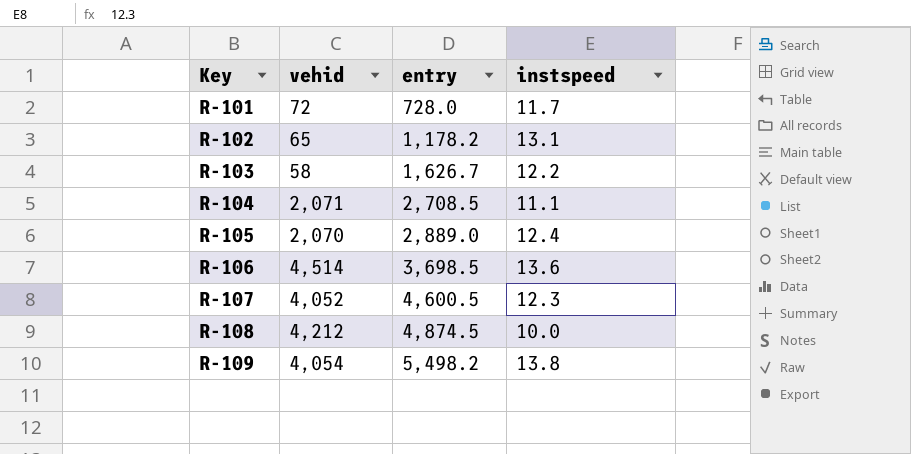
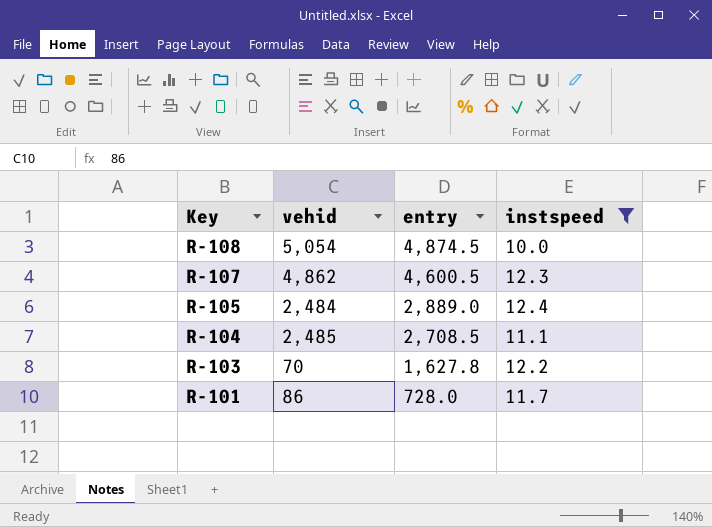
filter: none -> instspeed <= 12.4
row order: Key ascending -> Key descending
R-108 | vehid: 4,212 -> 5,054
R-107 | vehid: 4,052 -> 4,862
R-105 | vehid: 2,070 -> 2,484
R-104 | vehid: 2,071 -> 2,485
R-103 | vehid: 58 -> 70
R-103 | entry: 1,626.7 -> 1,627.8
R-101 | vehid: 72 -> 86

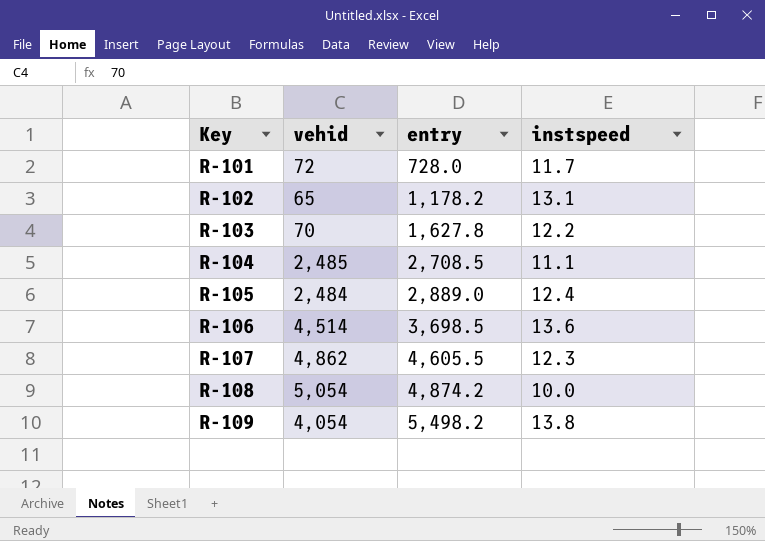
filter: instspeed <= 12.4 -> none
row order: Key descending -> Key ascending
R-101 | vehid: 86 -> 72
R-107 | entry: 4,600.5 -> 4,605.5
R-108 | entry: 4,874.5 -> 4,874.2

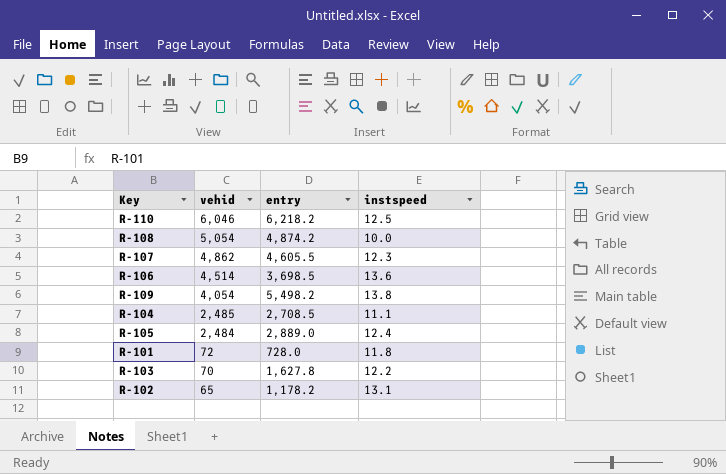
row order: Key ascending -> vehid descending
row R-110: none -> 6,046 | 6,218.2 | 12.5
R-101 | instspeed: 11.7 -> 11.8

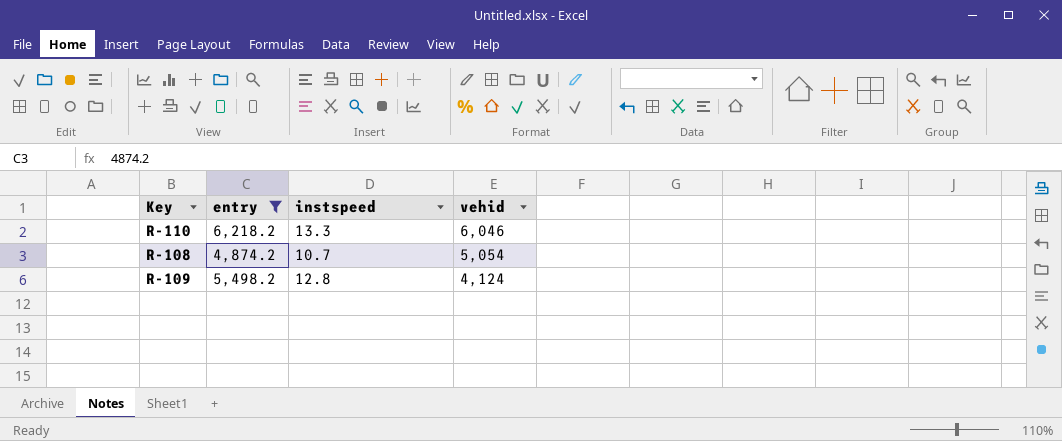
filter: none -> entry >= 4,874.2
column vehid | position: 2 -> 4
R-110 | instspeed: 12.5 -> 13.3
R-108 | instspeed: 10.0 -> 10.7
R-109 | instspeed: 13.8 -> 12.8
R-109 | vehid: 4,054 -> 4,124

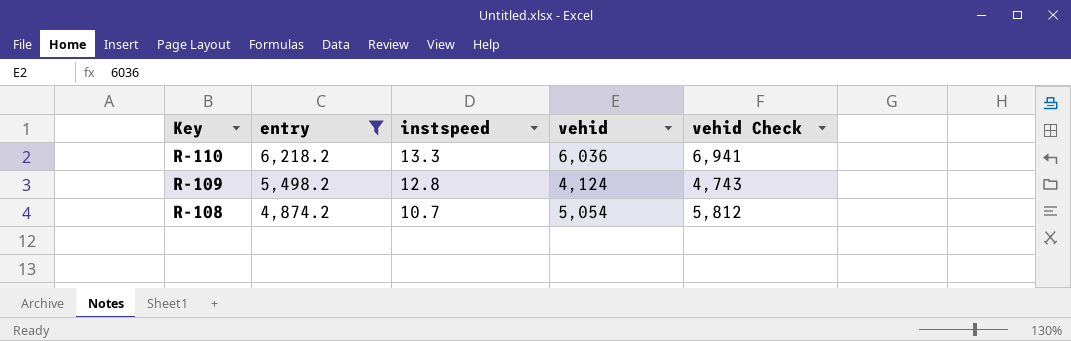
row order: vehid descending -> Key descending
column vehid Check | formula: none -> [vehid] * 1.15
R-110 | vehid: 6,046 -> 6,036

